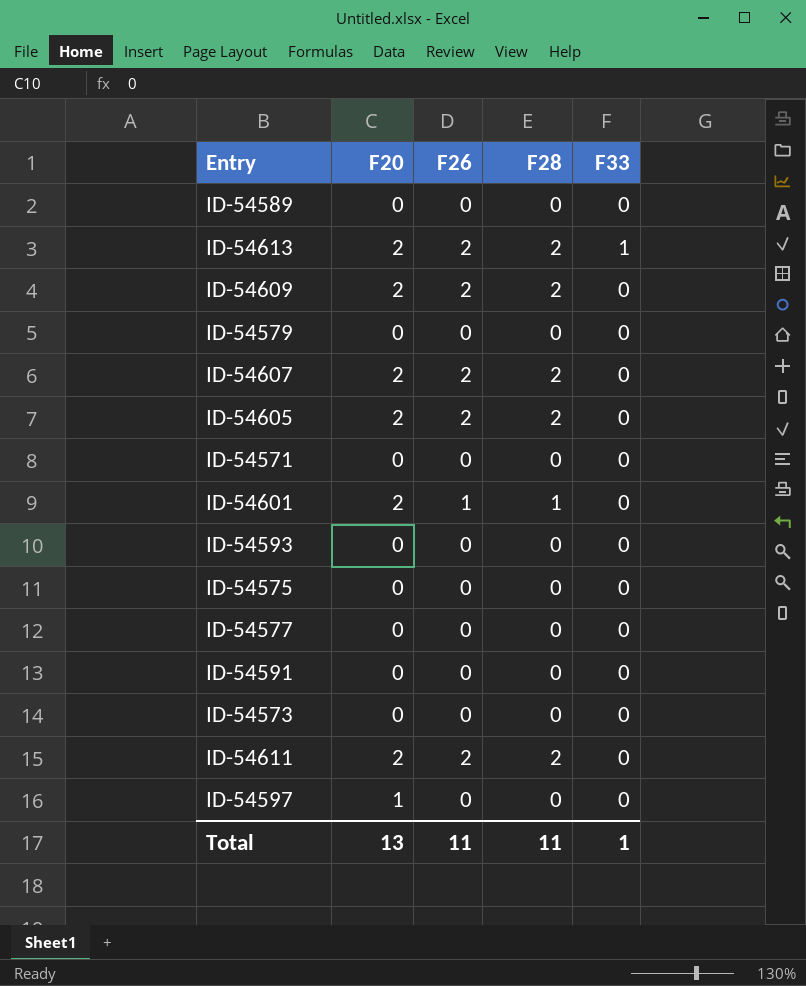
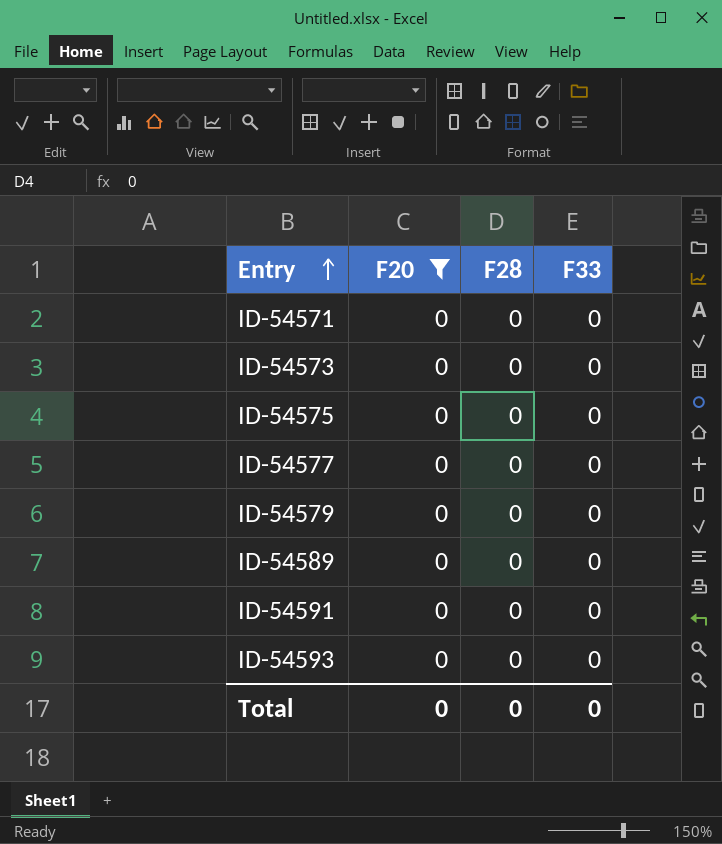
filter: none -> F20 = 0
row order: none -> Entry ascending
column F26 | position: 3 -> none
Total | F20: 13 -> 0
Total | F28: 11 -> 0
Total | F33: 1 -> 0

